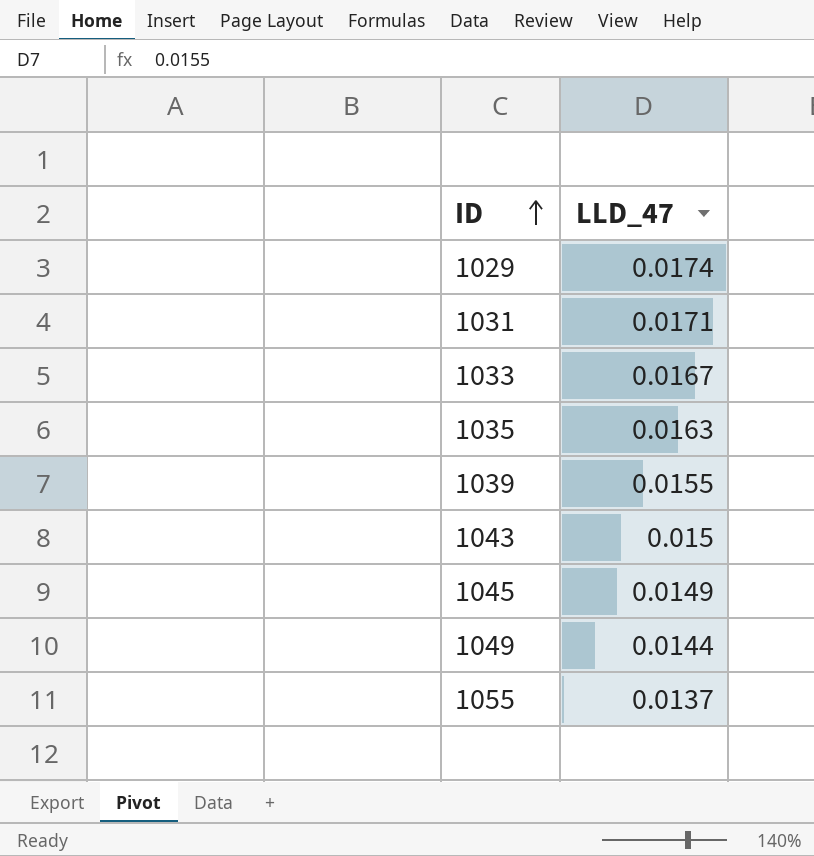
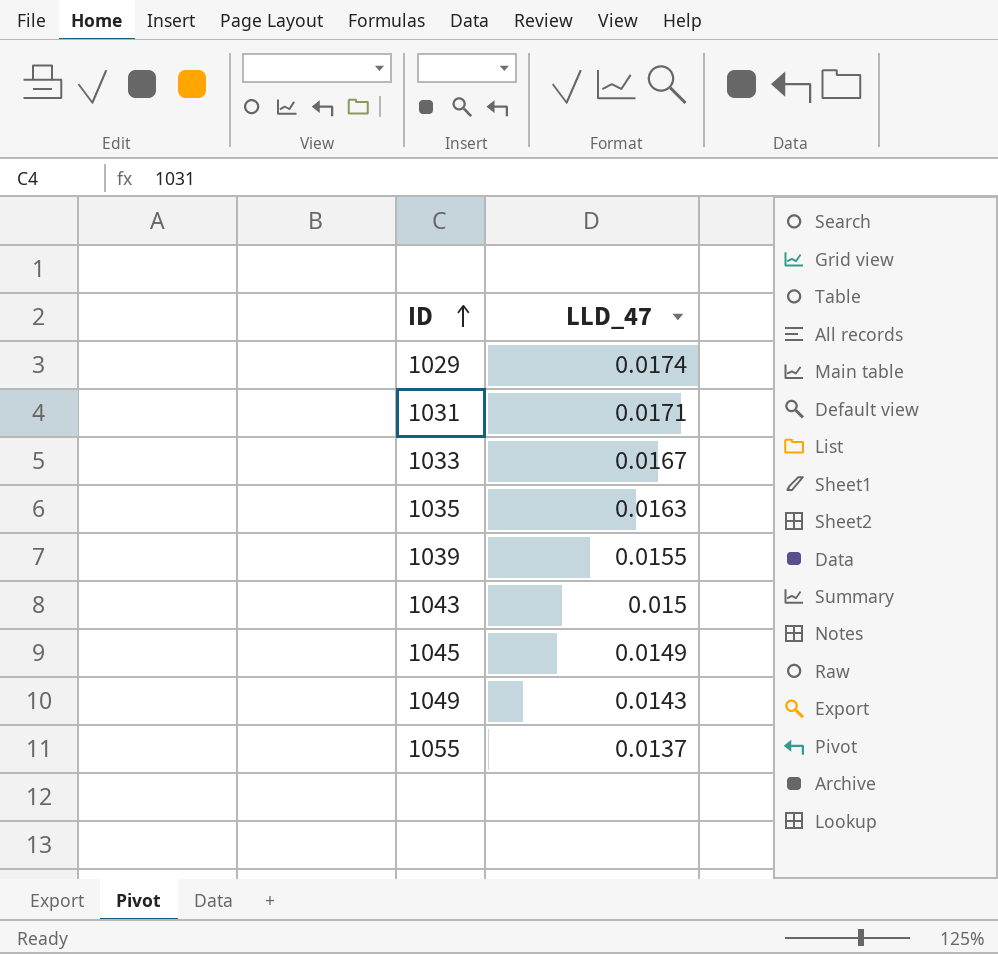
1049 | LLD_47: 0.0144 -> 0.0143

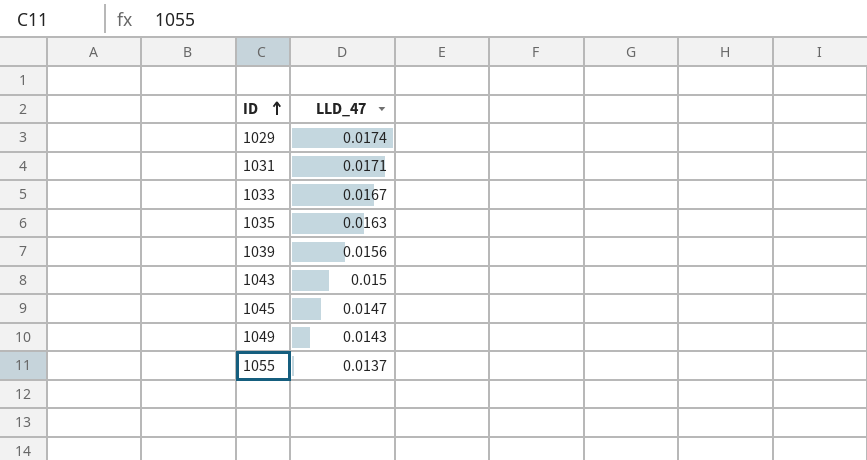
1039 | LLD_47: 0.0155 -> 0.0156
1045 | LLD_47: 0.0149 -> 0.0147

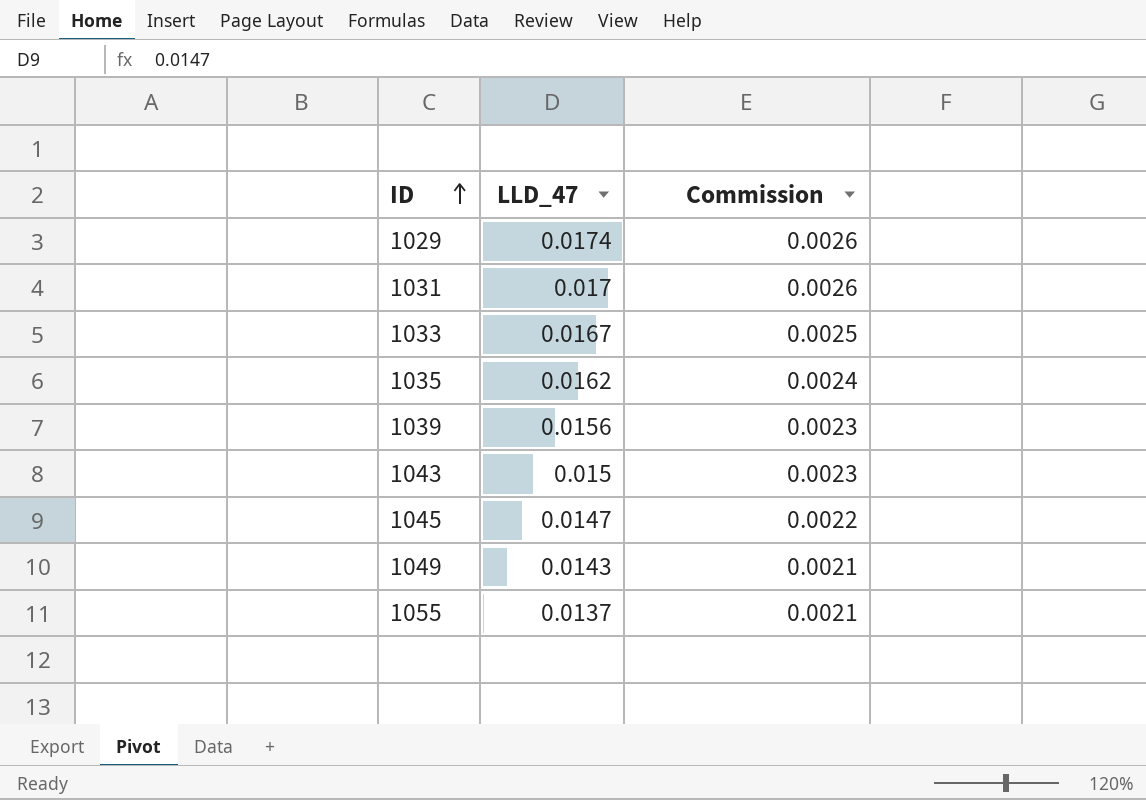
column Commission | formula: none -> [LLD_47] * 0.15
1031 | LLD_47: 0.0171 -> 0.017
1035 | LLD_47: 0.0163 -> 0.0162

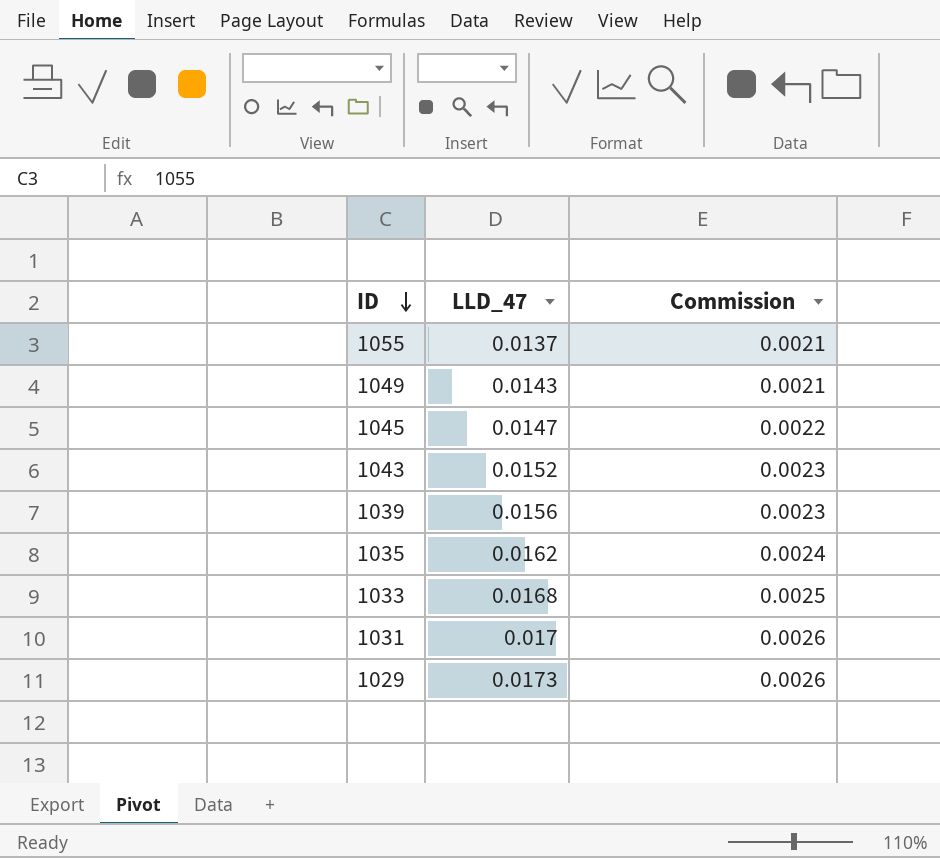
row order: ID ascending -> ID descending
1043 | LLD_47: 0.015 -> 0.0152
1033 | LLD_47: 0.0167 -> 0.0168
1029 | LLD_47: 0.0174 -> 0.0173

